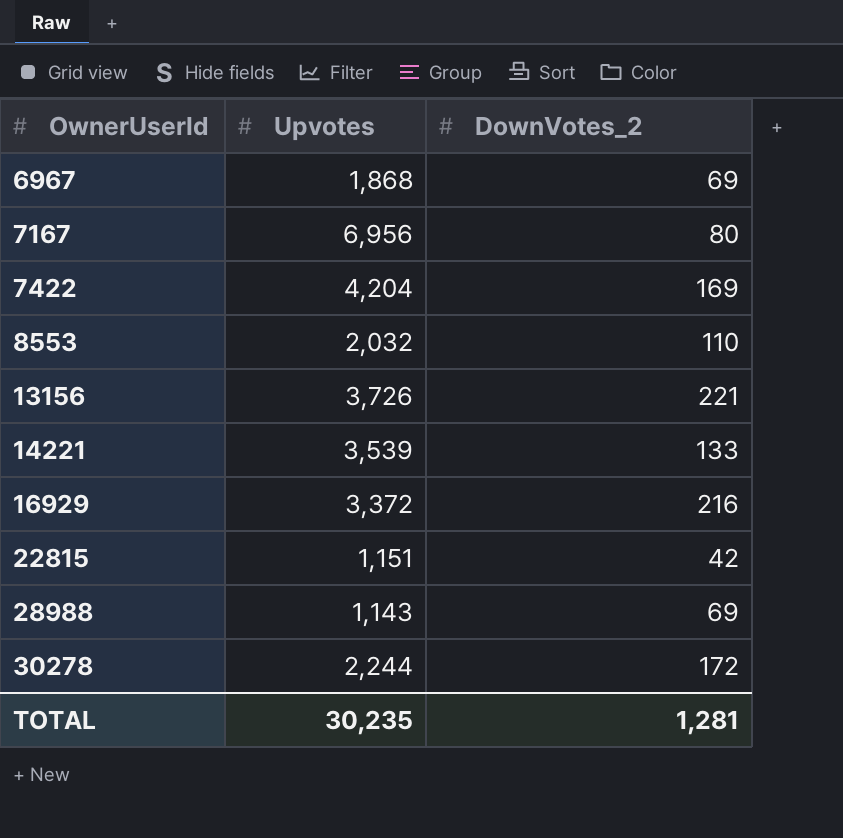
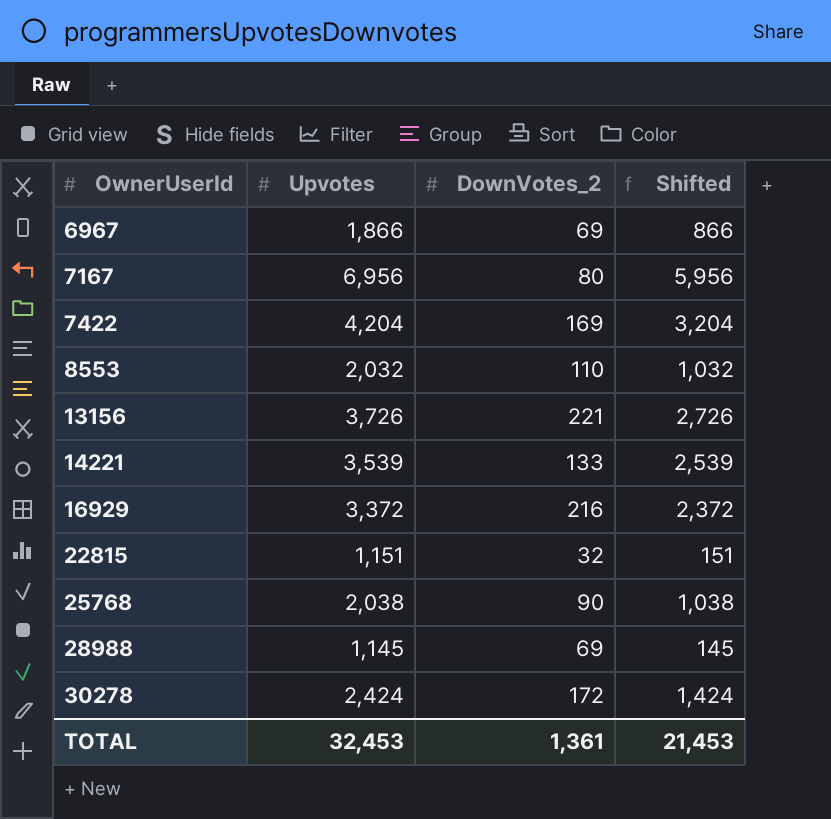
column Shifted | formula: none -> [Upvotes] - 1000
6967 | Upvotes: 1,868 -> 1,866
22815 | DownVotes_2: 42 -> 32
row 25768: none -> 2,038 | 90 | 1,038
28988 | Upvotes: 1,143 -> 1,145
30278 | Upvotes: 2,244 -> 2,424
TOTAL | Upvotes: 30,235 -> 32,453
TOTAL | DownVotes_2: 1,281 -> 1,361

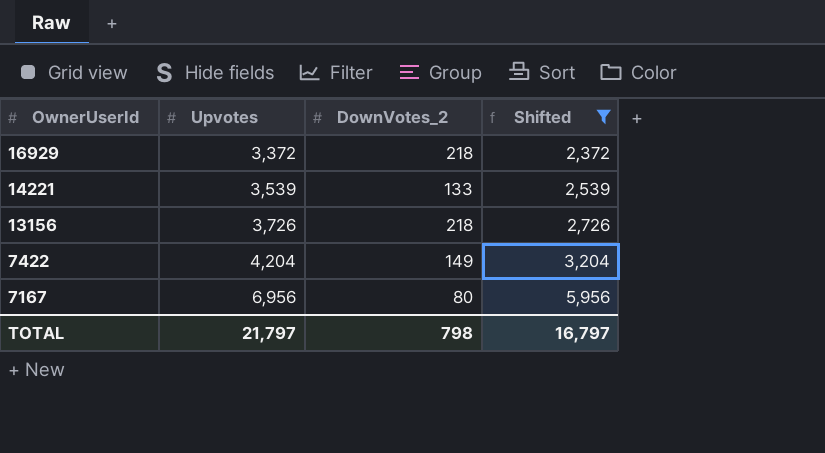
filter: none -> Shifted >= 2,372
row order: OwnerUserId ascending -> OwnerUserId descending
16929 | DownVotes_2: 216 -> 218
13156 | DownVotes_2: 221 -> 218
7422 | DownVotes_2: 169 -> 149
TOTAL | Upvotes: 32,453 -> 21,797
TOTAL | DownVotes_2: 1,361 -> 798
TOTAL | Shifted: 21,453 -> 16,797

